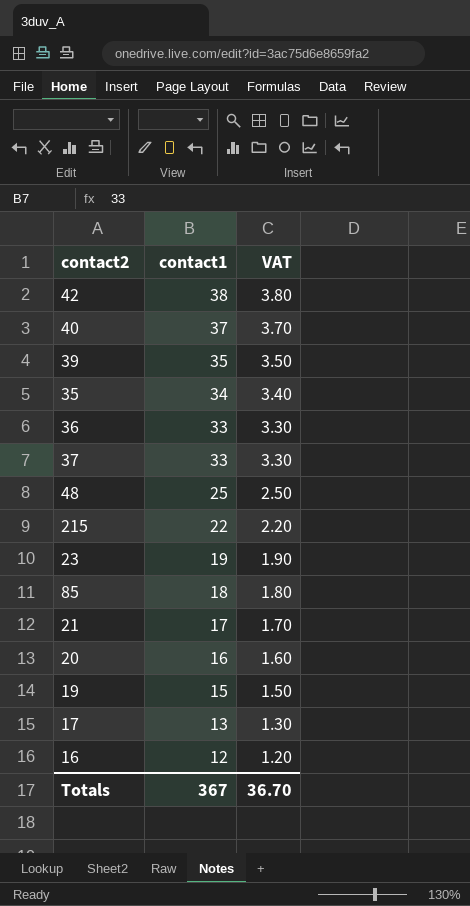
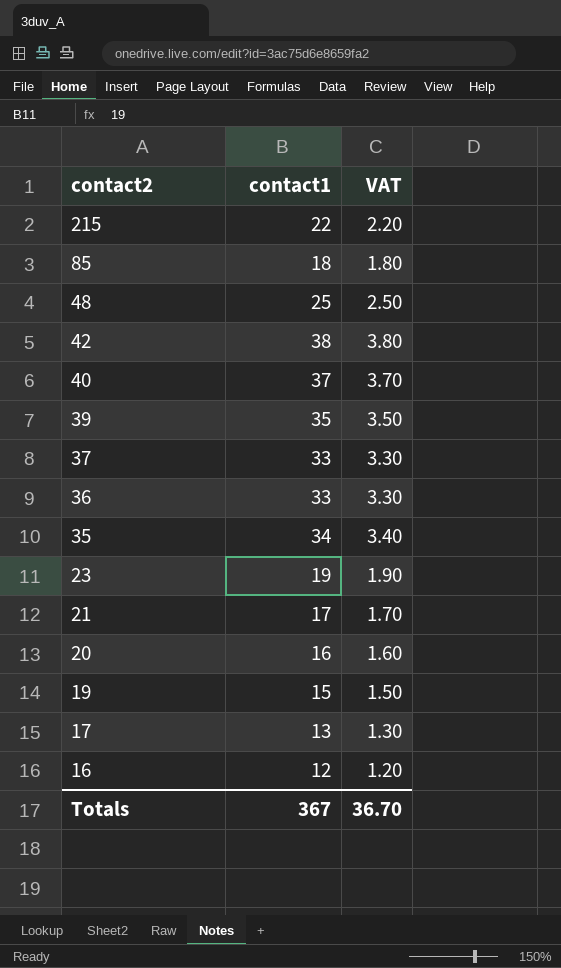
row order: contact1 descending -> contact2 descending

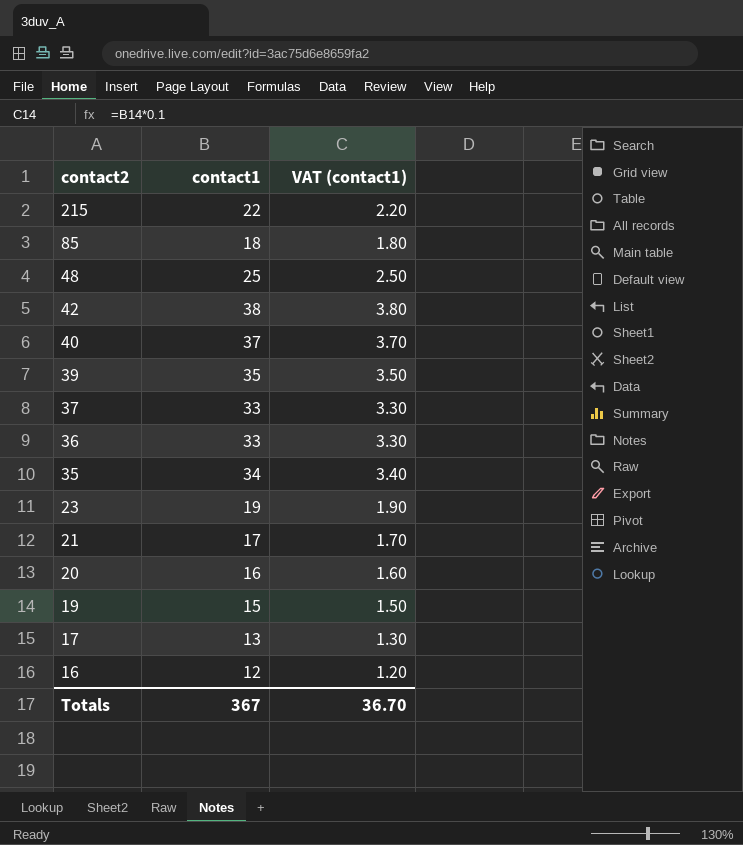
column name: VAT -> VAT (contact1)

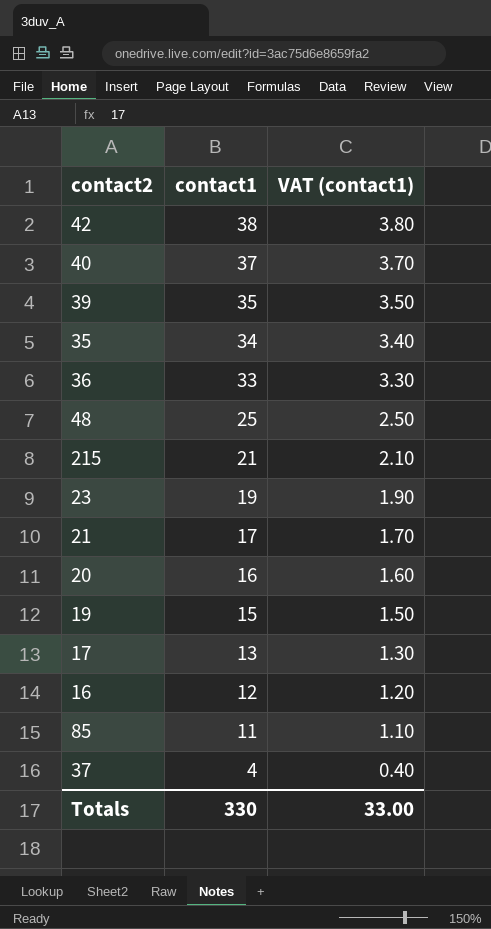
row order: contact2 descending -> contact1 descending
215 | contact1: 22 -> 21
215 | VAT (contact1): 2.20 -> 2.10
85 | contact1: 18 -> 11
85 | VAT (contact1): 1.80 -> 1.10
37 | contact1: 33 -> 4
37 | VAT (contact1): 3.30 -> 0.40
Totals | contact1: 367 -> 330
Totals | VAT (contact1): 36.70 -> 33.00

